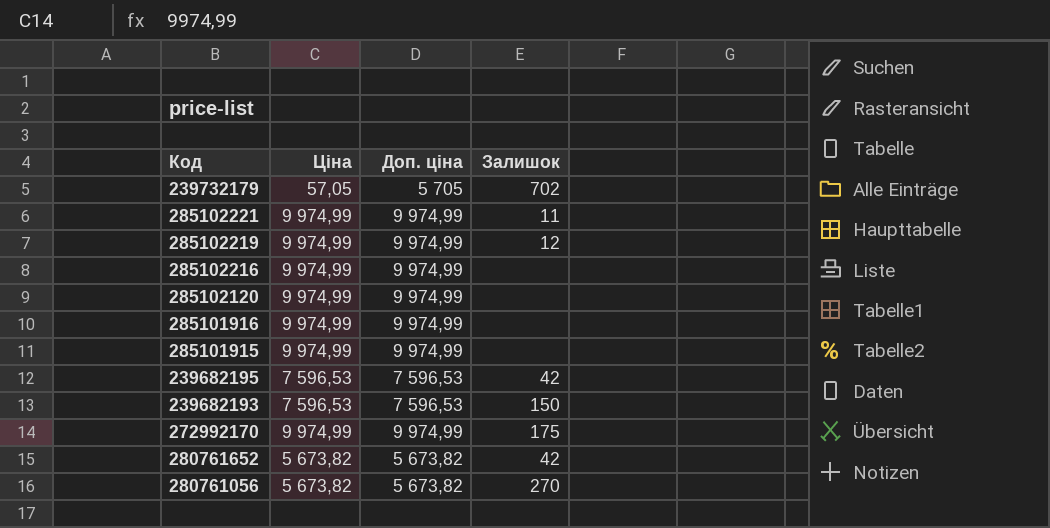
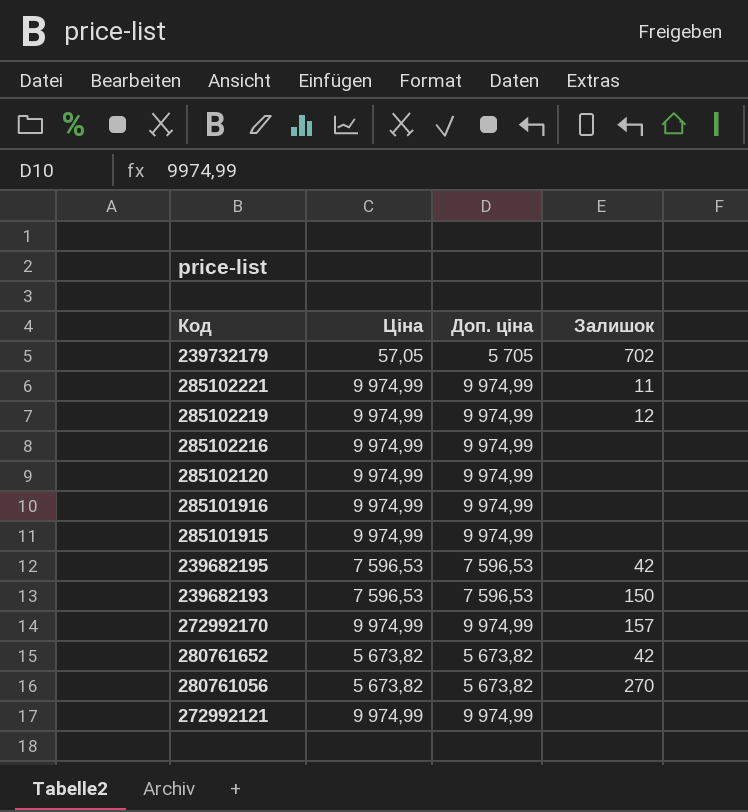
272992170 | Залишок: 175 -> 157
row 272992121: none -> 9 974,99 | 9 974,99 | none

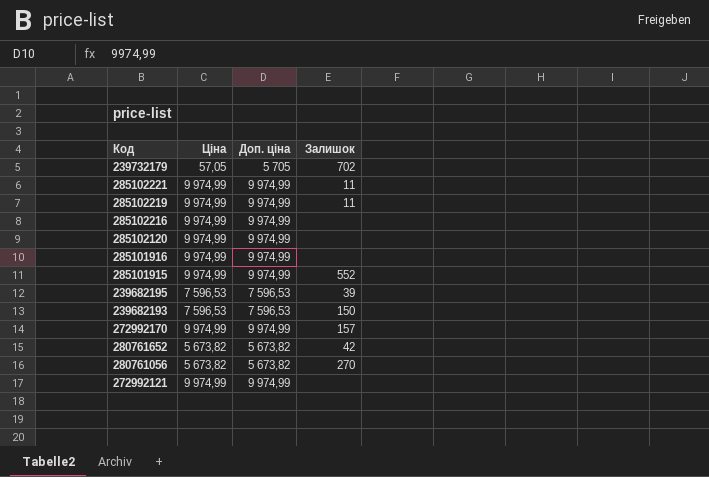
285102219 | Залишок: 12 -> 11
285101915 | Залишок: none -> 552
239682195 | Залишок: 42 -> 39

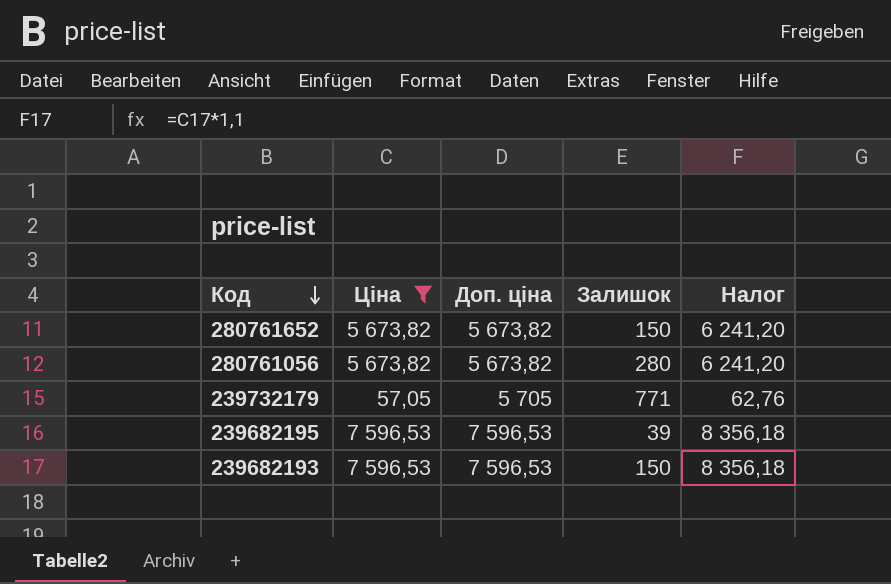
filter: none -> Ціна != 9 974,99
row order: none -> Код descending
column Налог | formula: none -> [Ціна] * 1,1
280761652 | Залишок: 42 -> 150
280761056 | Залишок: 270 -> 280
239732179 | Залишок: 702 -> 771

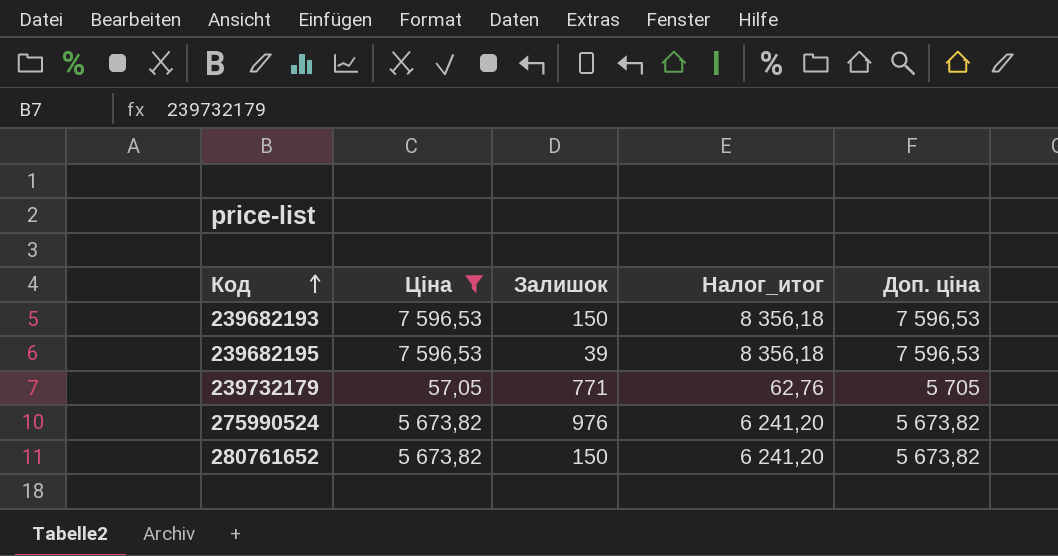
row order: Код descending -> Код ascending
column name: Налог -> Налог_итог
column Доп. ціна | position: 3 -> 5
row 280761056: 5 673,82 | 5 673,82 | 280 | 6 241,20 -> none
row 275990524: none -> 5 673,82 | 976 | 6 241,20 | 5 673,82

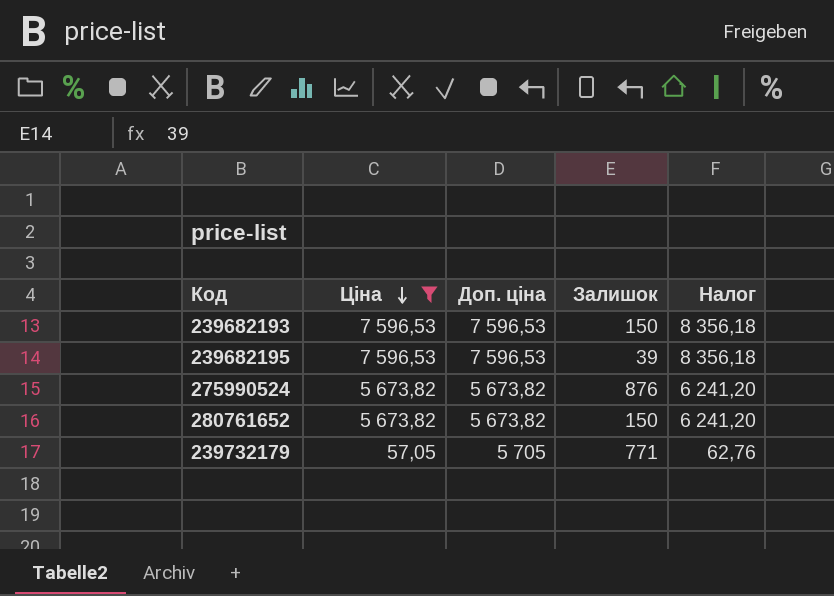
row order: Код ascending -> Ціна descending
column Доп. ціна | position: 5 -> 3
column name: Налог_итог -> Налог
275990524 | Залишок: 976 -> 876

